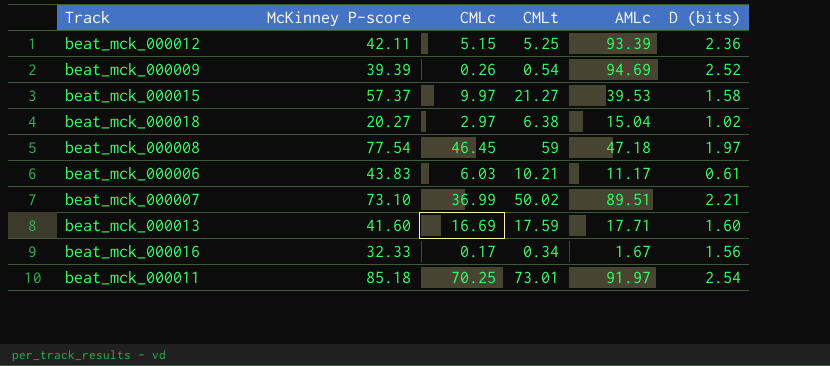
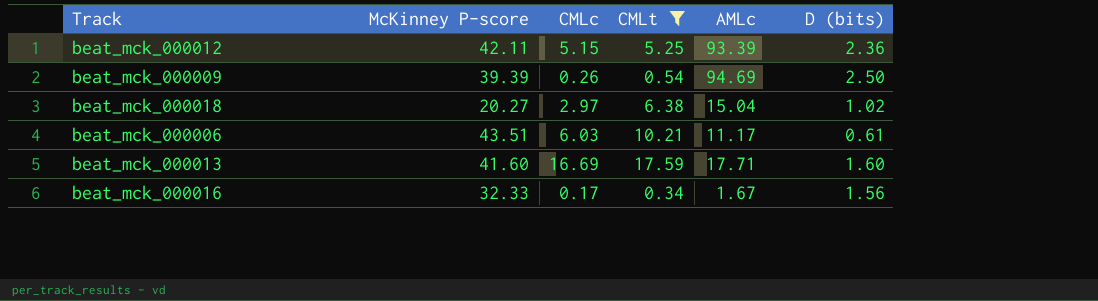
filter: none -> CMLt <= 17.59
beat_mck_000009 | D (bits): 2.52 -> 2.50
beat_mck_000006 | McKinney P-score: 43.83 -> 43.51

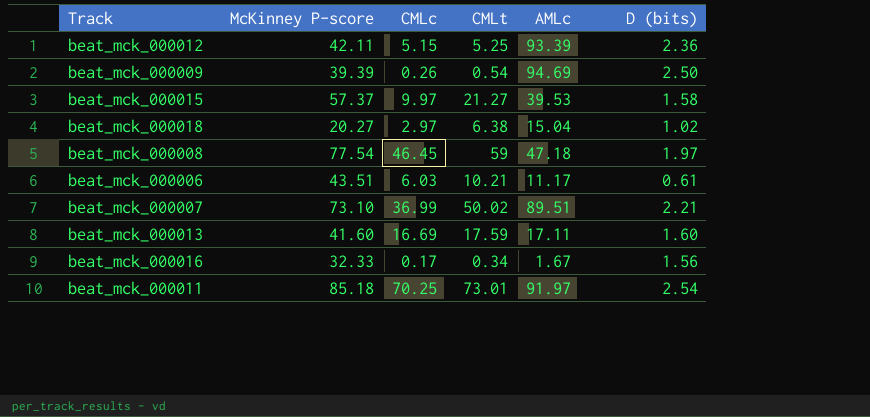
filter: CMLt <= 17.59 -> none
beat_mck_000013 | AMLc: 17.71 -> 17.11

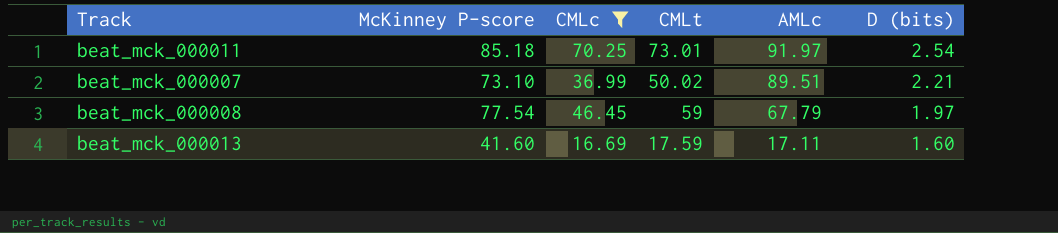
filter: none -> CMLc >= 16.69
row order: none -> AMLc descending
beat_mck_000008 | AMLc: 47.18 -> 67.79

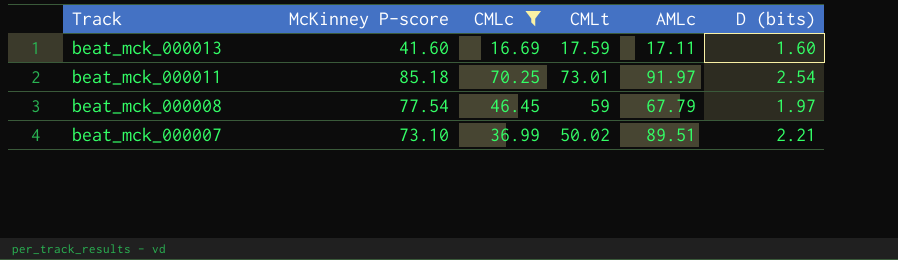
row order: AMLc descending -> Track descending

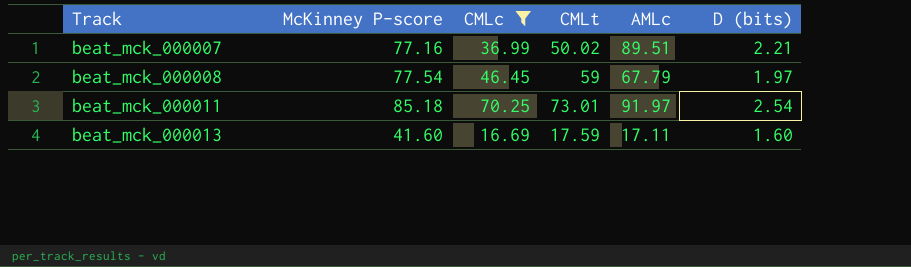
row order: Track descending -> Track ascending
beat_mck_000007 | McKinney P-score: 73.10 -> 77.16

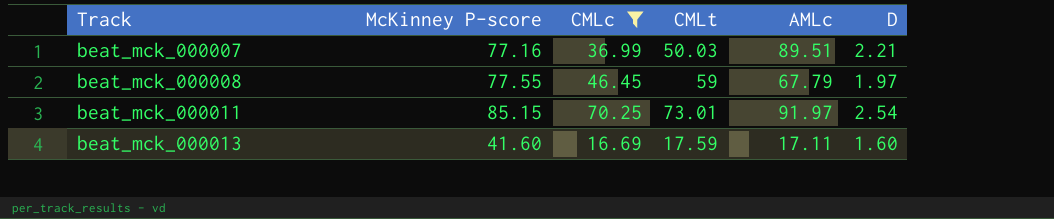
column name: D (bits) -> D
beat_mck_000007 | CMLt: 50.02 -> 50.03
beat_mck_000008 | McKinney P-score: 77.54 -> 77.55
beat_mck_000011 | McKinney P-score: 85.18 -> 85.15

